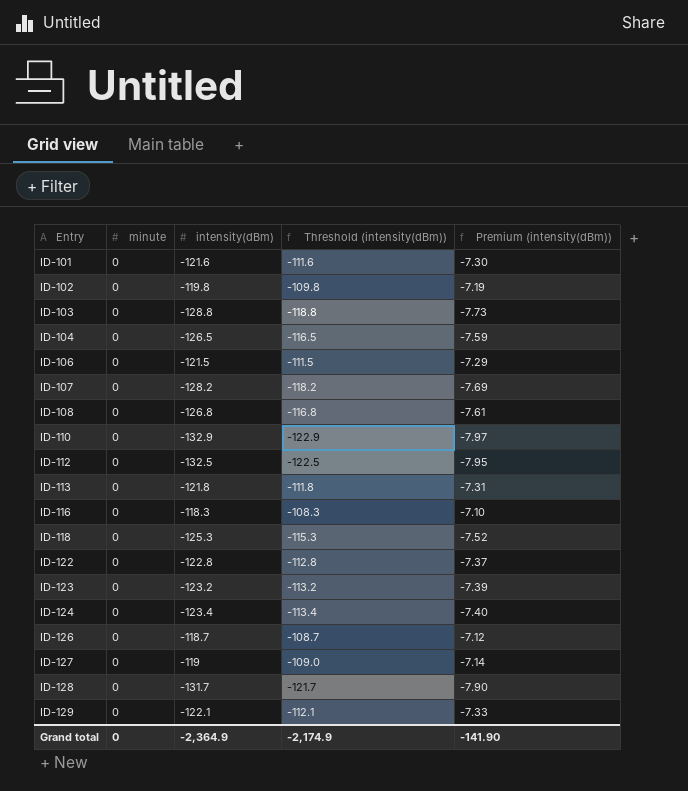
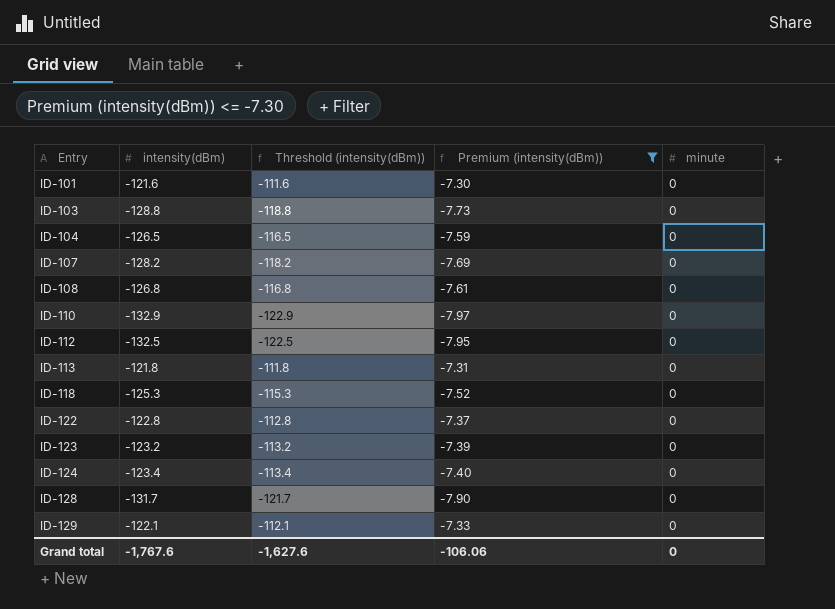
filter: none -> Premium (intensity(dBm)) <= -7.30
column minute | position: 2 -> 5
Grand total | intensity(dBm): -2,364.9 -> -1,767.6
Grand total | Threshold (intensity(dBm)): -2,174.9 -> -1,627.6
Grand total | Premium (intensity(dBm)): -141.90 -> -106.06

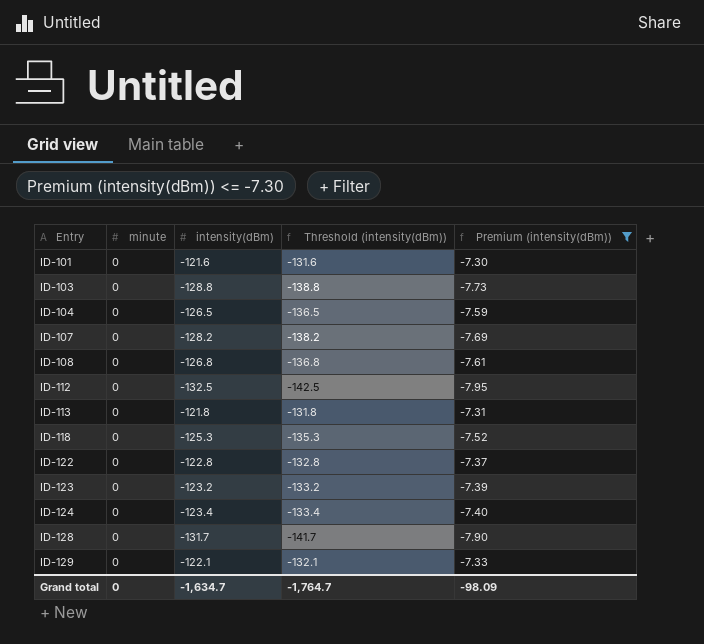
column minute | position: 5 -> 2
column Threshold (intensity(dBm)) | formula: [intensity(dBm)] + 10 -> [intensity(dBm)] - 10
row ID-110: -132.9 | -122.9 | -7.97 | 0 -> none
Grand total | intensity(dBm): -1,767.6 -> -1,634.7
Grand total | Threshold (intensity(dBm)): -1,627.6 -> -1,764.7
Grand total | Premium (intensity(dBm)): -106.06 -> -98.09

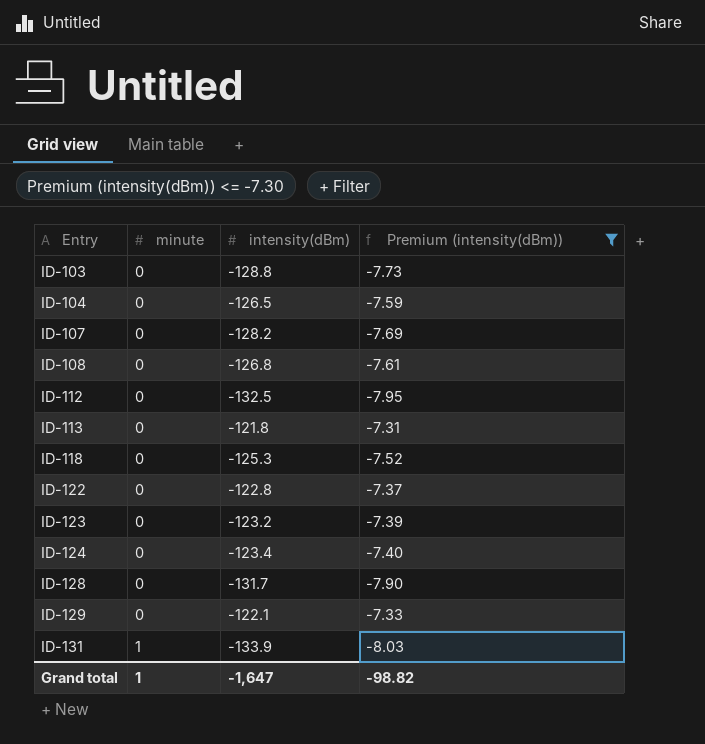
column Threshold (intensity(dBm)) | formula: [intensity(dBm)] - 10 -> none
row ID-101: 0 | -121.6 | -131.6 | -7.30 -> none
row ID-131: none -> 1 | -133.9 | -8.03
Grand total | minute: 0 -> 1
Grand total | intensity(dBm): -1,634.7 -> -1,647
Grand total | Premium (intensity(dBm)): -98.09 -> -98.82

